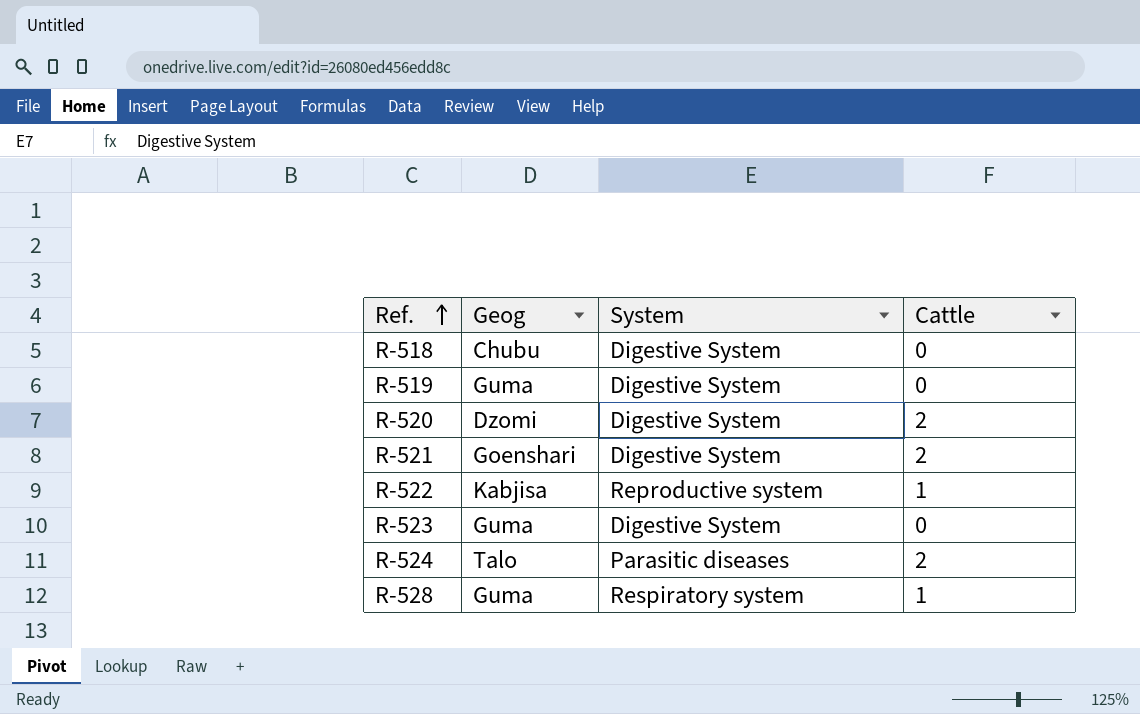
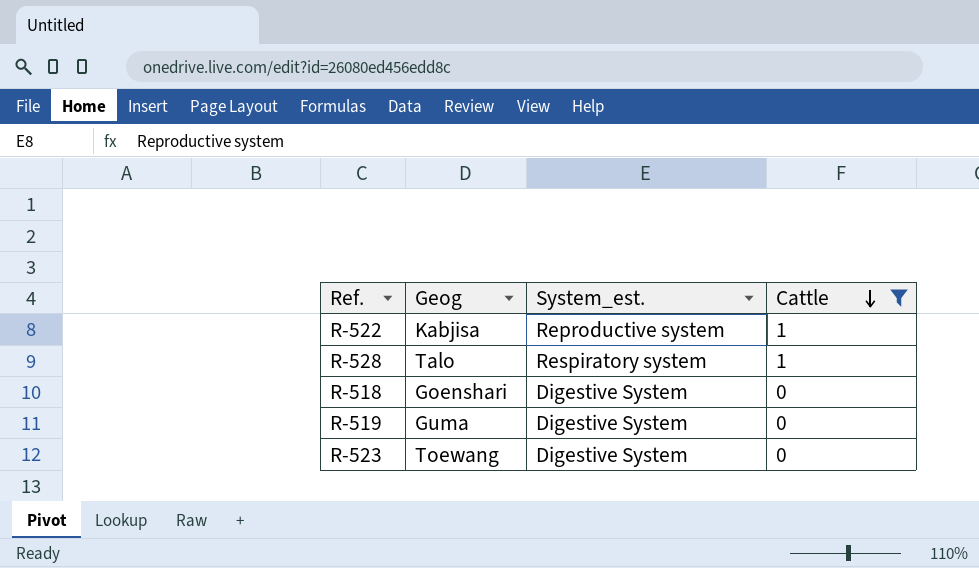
filter: none -> Cattle != 2
row order: Ref. ascending -> Cattle descending
column name: System -> System_est.
R-528 | Geog: Guma -> Talo
R-518 | Geog: Chubu -> Goenshari
R-523 | Geog: Guma -> Toewang

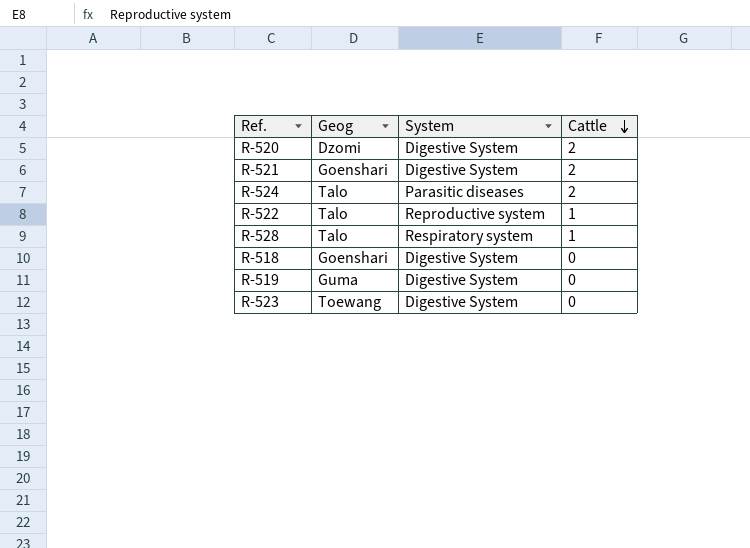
filter: Cattle != 2 -> none
column name: System_est. -> System
R-522 | Geog: Kabjisa -> Talo

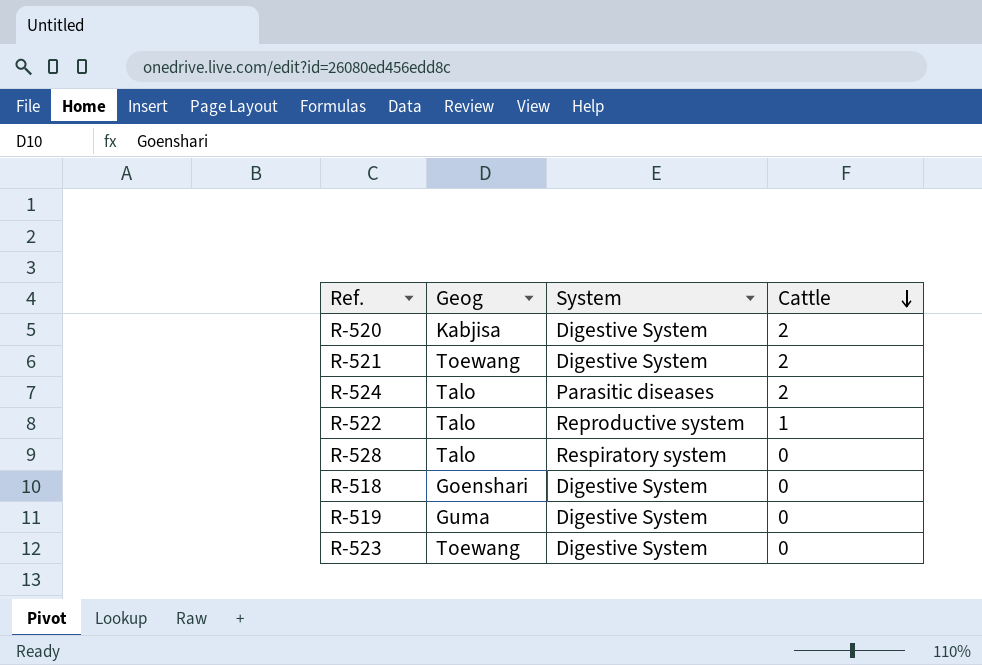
R-520 | Geog: Dzomi -> Kabjisa
R-521 | Geog: Goenshari -> Toewang
R-528 | Cattle: 1 -> 0

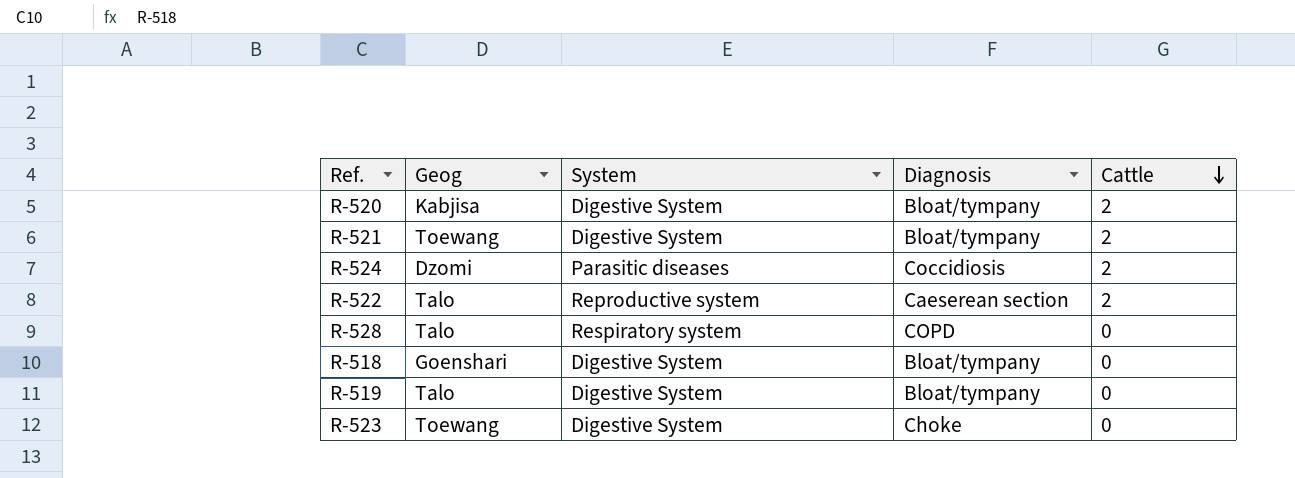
column Diagnosis | position: none -> 4
R-524 | Geog: Talo -> Dzomi
R-522 | Cattle: 1 -> 2
R-519 | Geog: Guma -> Talo

